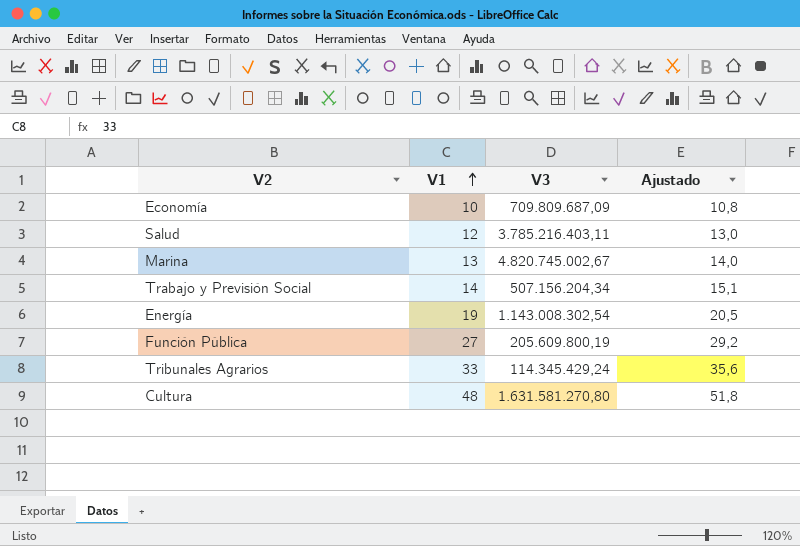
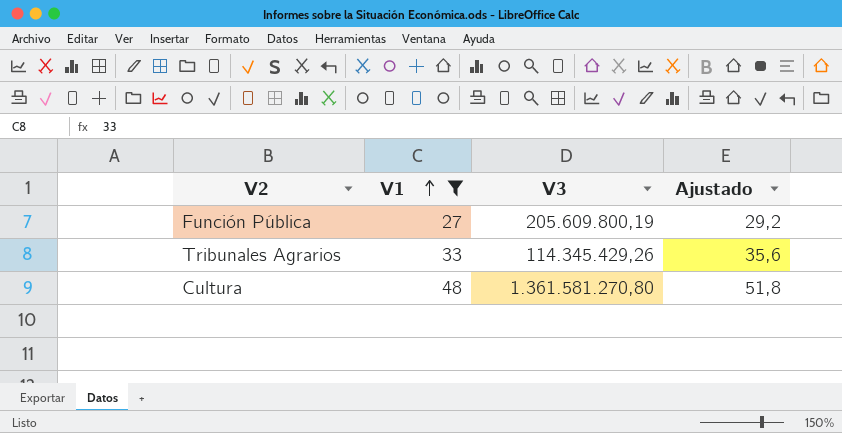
filter: none -> V1 >= 27
Tribunales Agrarios | V3: 114.345.429,24 -> 114.345.429,26
Cultura | V3: 1.631.581.270,80 -> 1.361.581.270,80

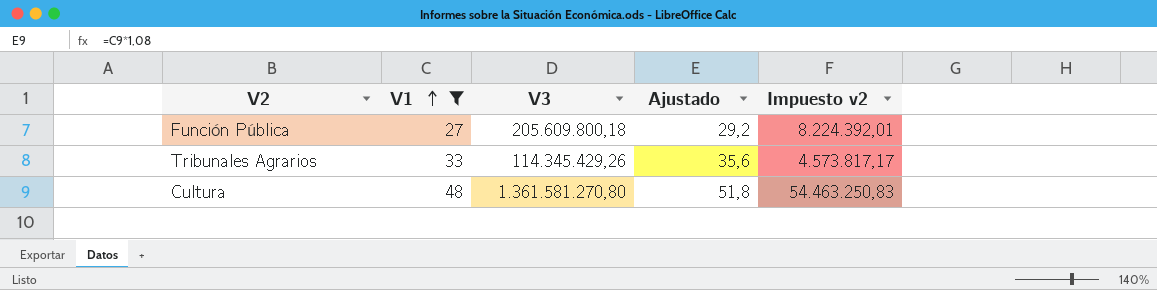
column Impuesto v2 | formula: none -> [V3] * 0,04
Función Pública | V3: 205.609.800,19 -> 205.609.800,18

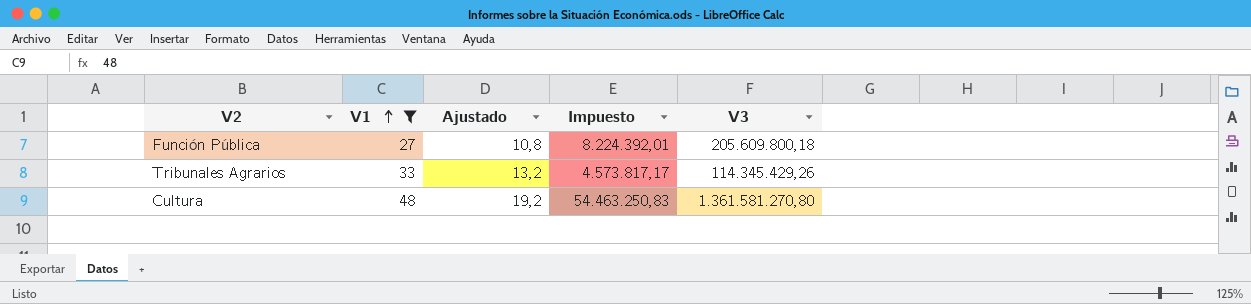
column Ajustado | formula: [V1] * 1,08 -> [V1] * 0,4
column name: Impuesto v2 -> Impuesto
column V3 | position: 3 -> 5

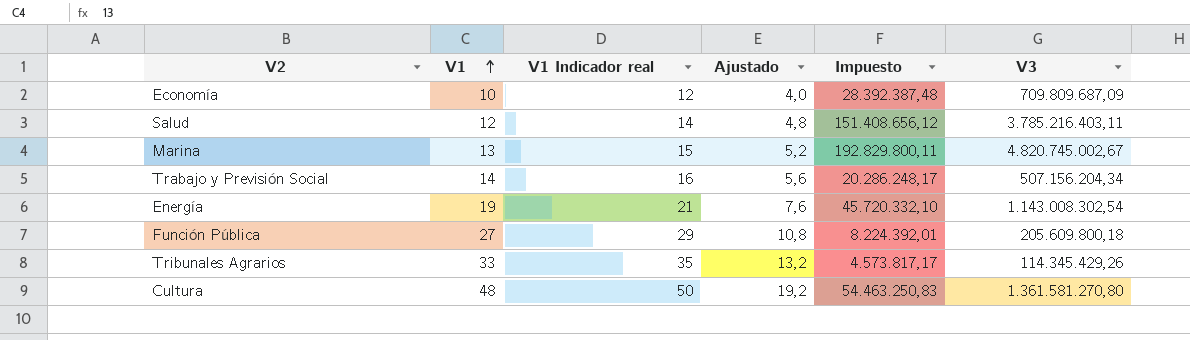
filter: V1 >= 27 -> none
column V1 Indicador real | formula: none -> [V1] + 2

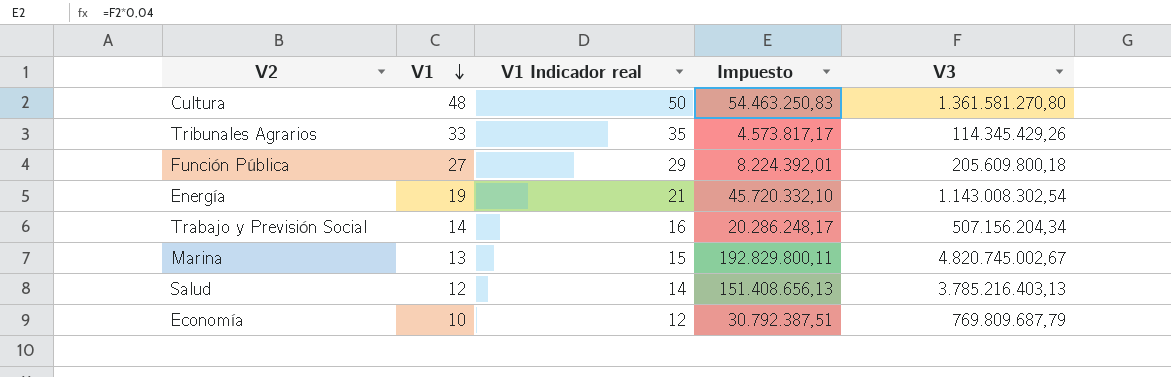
row order: V1 ascending -> V1 descending
column Ajustado | formula: [V1] * 0,4 -> none
Salud | Impuesto: 151.408.656,12 -> 151.408.656,13
Salud | V3: 3.785.216.403,11 -> 3.785.216.403,13
Economía | Impuesto: 28.392.387,48 -> 30.792.387,51
Economía | V3: 709.809.687,09 -> 769.809.687,79

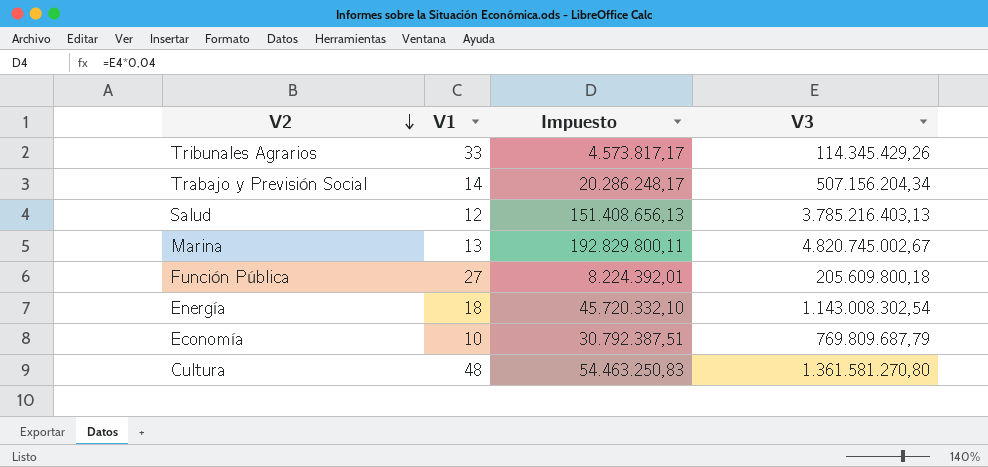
row order: V1 descending -> V2 descending
column V1 Indicador real | formula: [V1] + 2 -> none
Energía | V1: 19 -> 18

